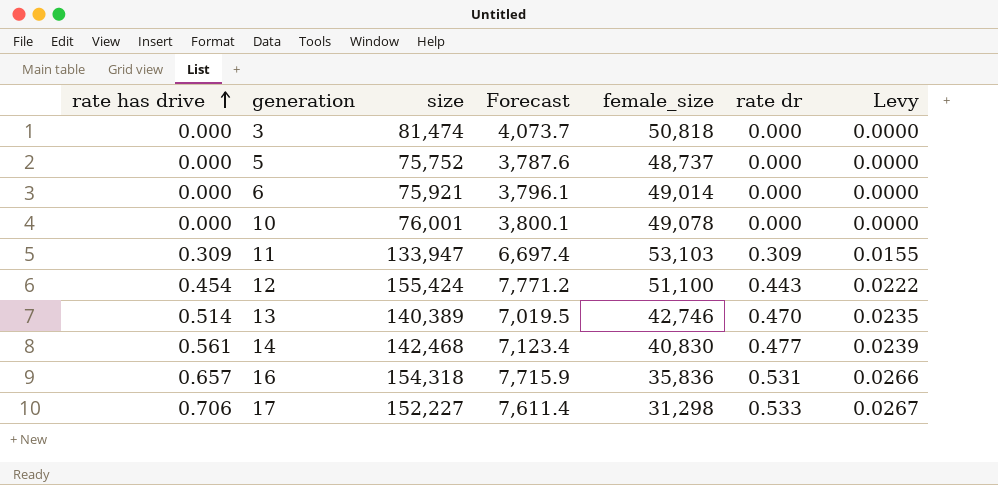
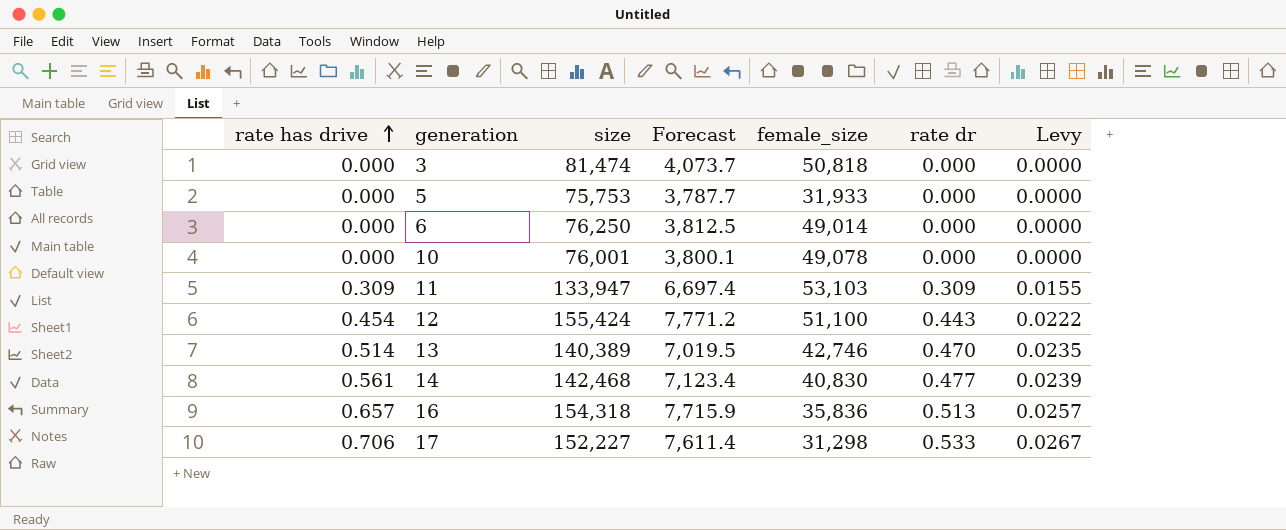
5 | size: 75,752 -> 75,753
5 | Forecast: 3,787.6 -> 3,787.7
5 | female_size: 48,737 -> 31,933
6 | size: 75,921 -> 76,250
6 | Forecast: 3,796.1 -> 3,812.5
16 | rate dr: 0.531 -> 0.513
16 | Levy: 0.0266 -> 0.0257

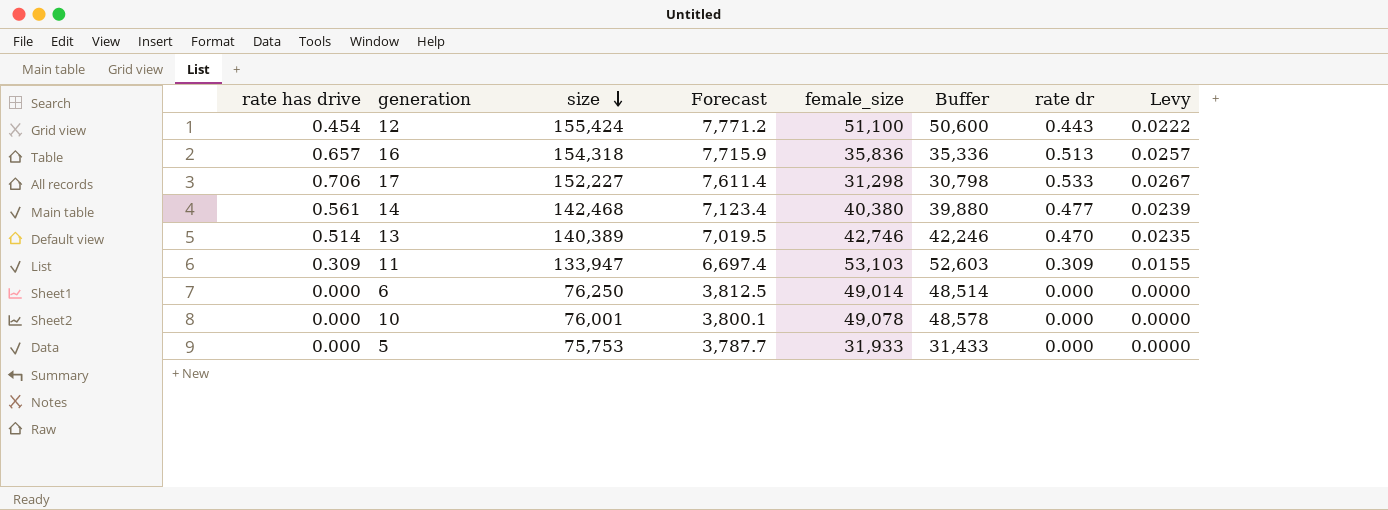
row order: rate has drive ascending -> size descending
column Buffer | formula: none -> [female_size] - 500
row 3: 0.000 | 81,474 | 4,073.7 | 50,818 | 0.000 | 0.0000 -> none
14 | female_size: 40,830 -> 40,380

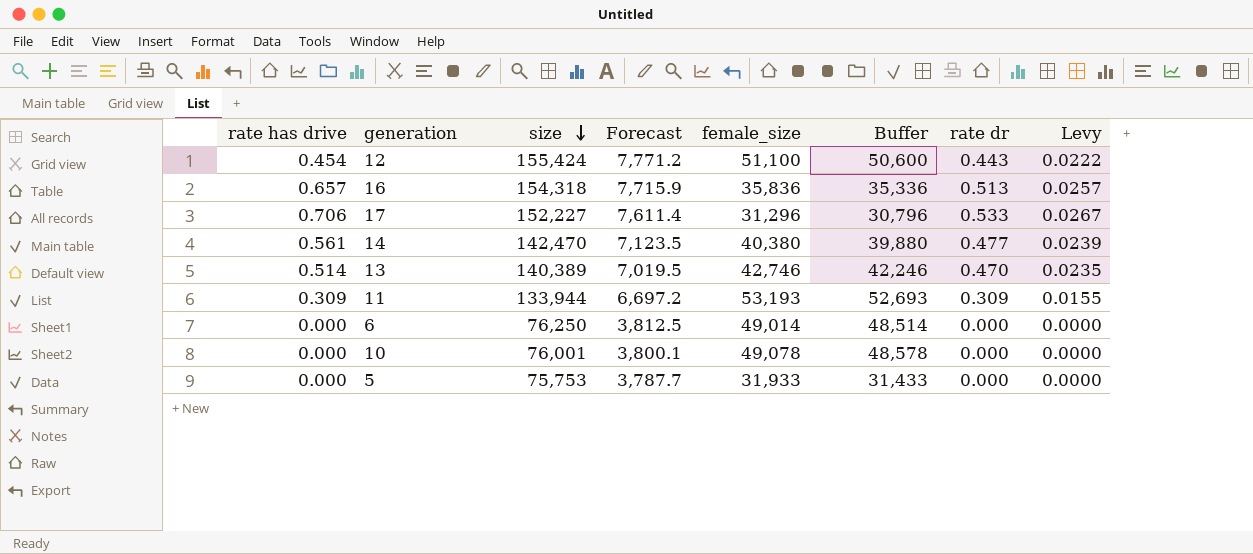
17 | female_size: 31,298 -> 31,296
17 | Buffer: 30,798 -> 30,796
14 | size: 142,468 -> 142,470
14 | Forecast: 7,123.4 -> 7,123.5
11 | size: 133,947 -> 133,944
11 | Forecast: 6,697.4 -> 6,697.2
11 | female_size: 53,103 -> 53,193
11 | Buffer: 52,603 -> 52,693

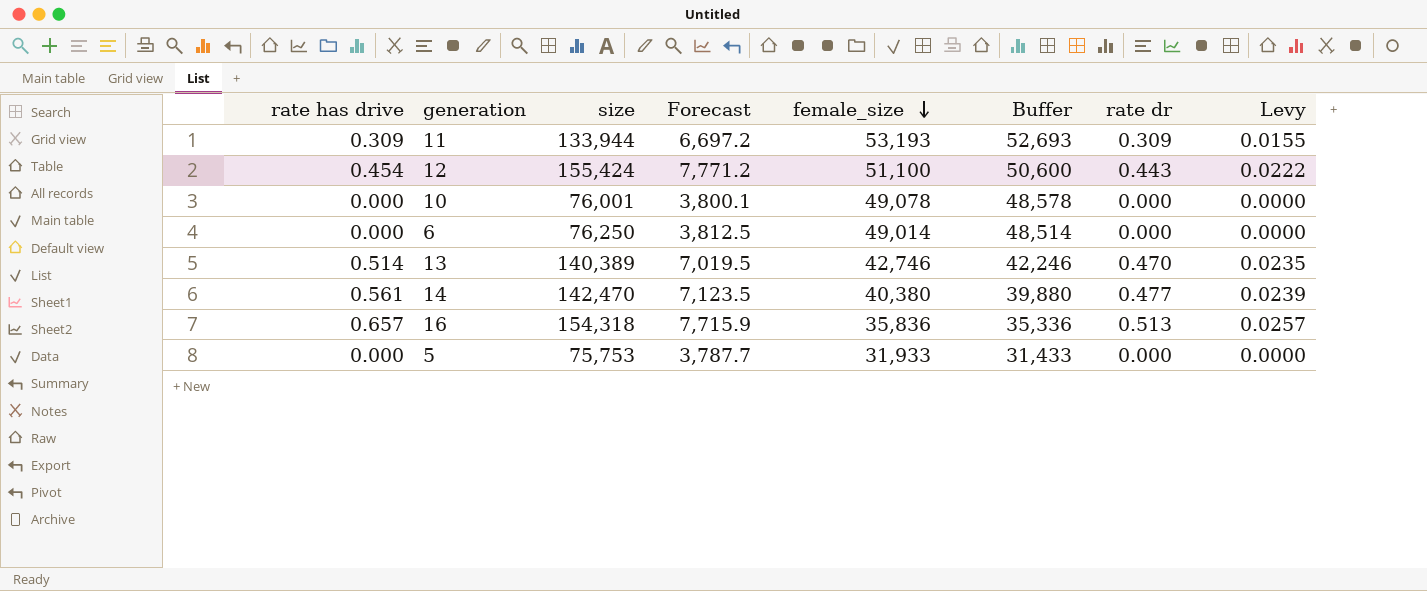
row order: size descending -> female_size descending
row 17: 0.706 | 152,227 | 7,611.4 | 31,296 | 30,796 | 0.533 | 0.0267 -> none

